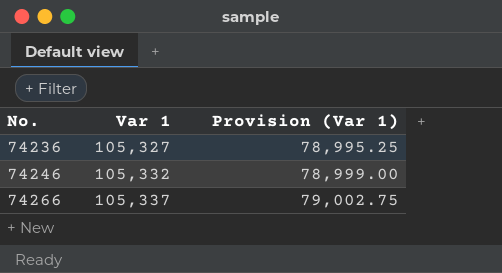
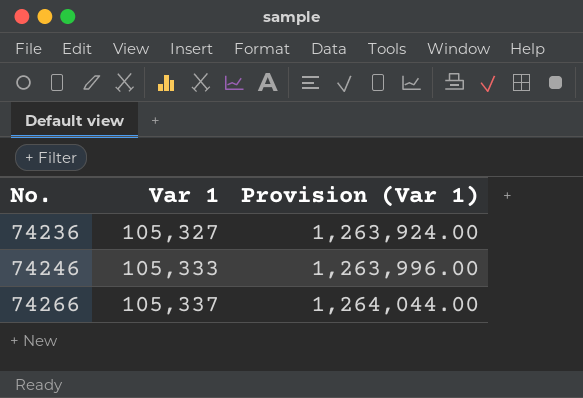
column Provision (Var 1) | formula: [Var 1] * 0.75 -> [Var 1] * 12
74246 | Var 1: 105,332 -> 105,333

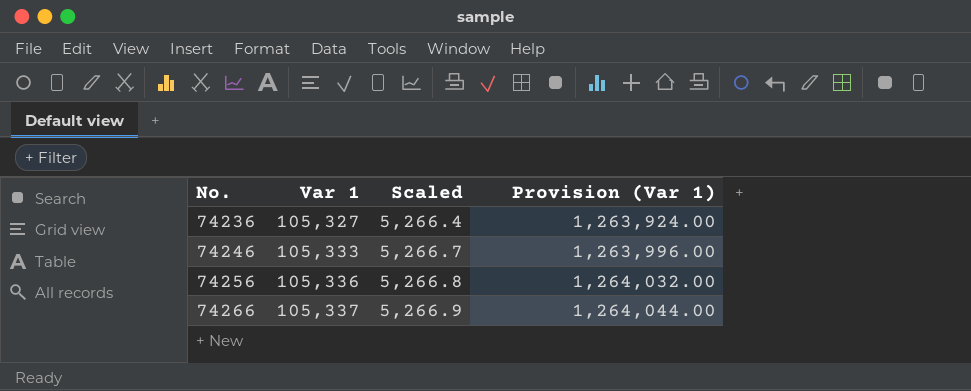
column Scaled | formula: none -> [Var 1] * 0.05
row 74256: none -> 105,336 | 5,266.8 | 1,264,032.00

